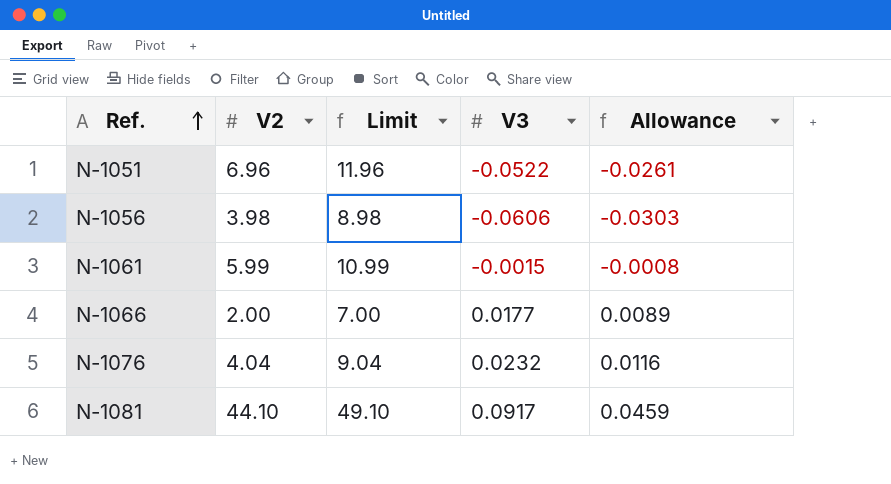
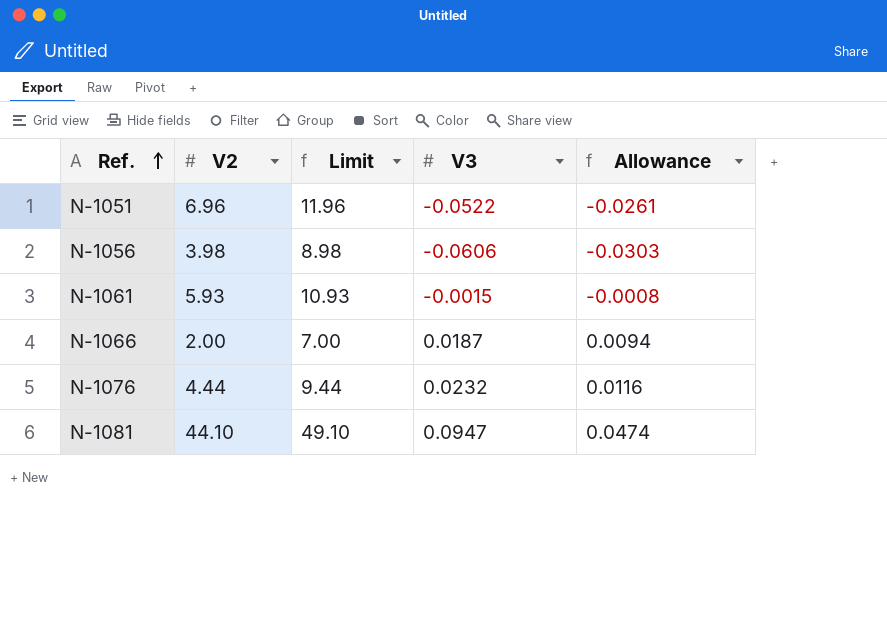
N-1061 | V2: 5.99 -> 5.93
N-1061 | Limit: 10.99 -> 10.93
N-1066 | V3: 0.0177 -> 0.0187
N-1066 | Allowance: 0.0089 -> 0.0094
N-1076 | V2: 4.04 -> 4.44
N-1076 | Limit: 9.04 -> 9.44
N-1081 | V3: 0.0917 -> 0.0947
N-1081 | Allowance: 0.0459 -> 0.0474

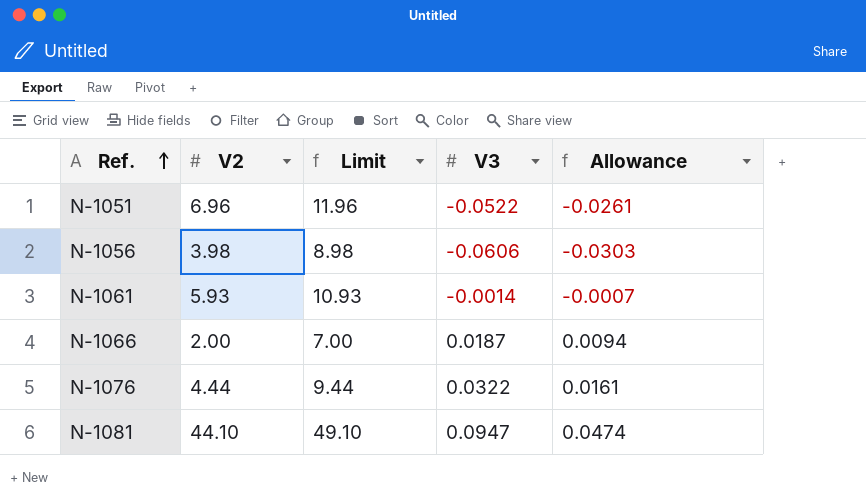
N-1061 | V3: -0.0015 -> -0.0014
N-1061 | Allowance: -0.0008 -> -0.0007
N-1076 | V3: 0.0232 -> 0.0322
N-1076 | Allowance: 0.0116 -> 0.0161

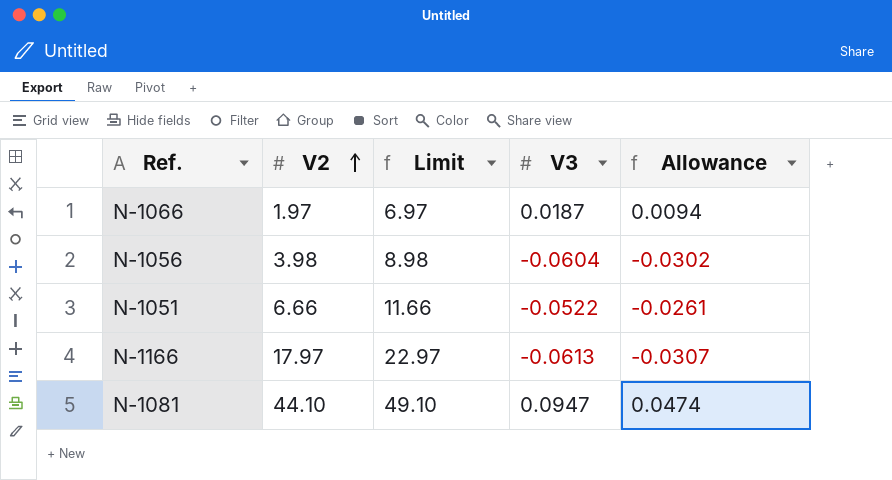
row order: Ref. ascending -> V2 ascending
row N-1061: 5.93 | 10.93 | -0.0014 | -0.0007 -> none
row N-1076: 4.44 | 9.44 | 0.0322 | 0.0161 -> none
N-1066 | V2: 2.00 -> 1.97
N-1066 | Limit: 7.00 -> 6.97
N-1056 | V3: -0.0606 -> -0.0604
N-1056 | Allowance: -0.0303 -> -0.0302
N-1051 | V2: 6.96 -> 6.66
N-1051 | Limit: 11.96 -> 11.66
row N-1166: none -> 17.97 | 22.97 | -0.0613 | -0.0307

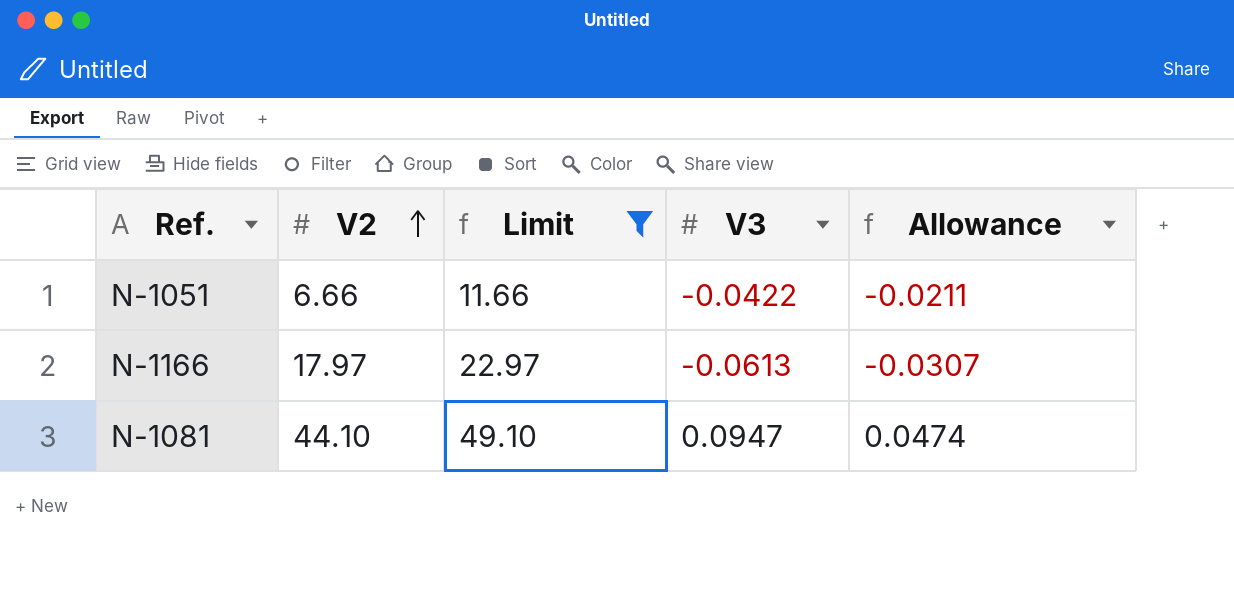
filter: none -> Limit >= 11.66
N-1051 | V3: -0.0522 -> -0.0422
N-1051 | Allowance: -0.0261 -> -0.0211

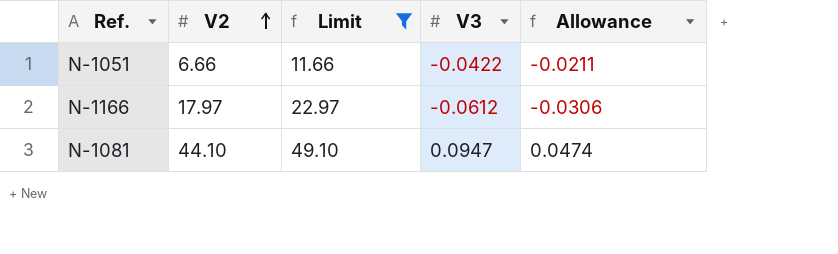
N-1166 | V3: -0.0613 -> -0.0612
N-1166 | Allowance: -0.0307 -> -0.0306

